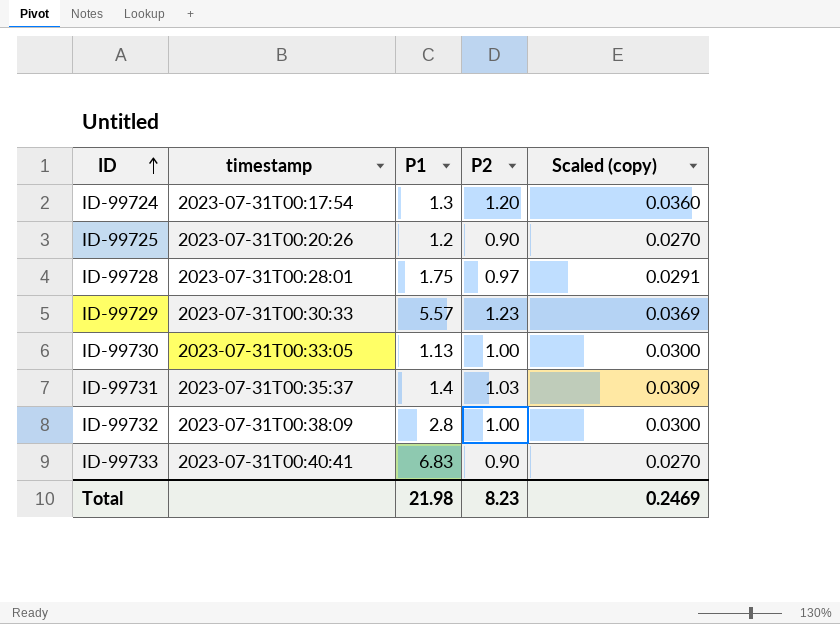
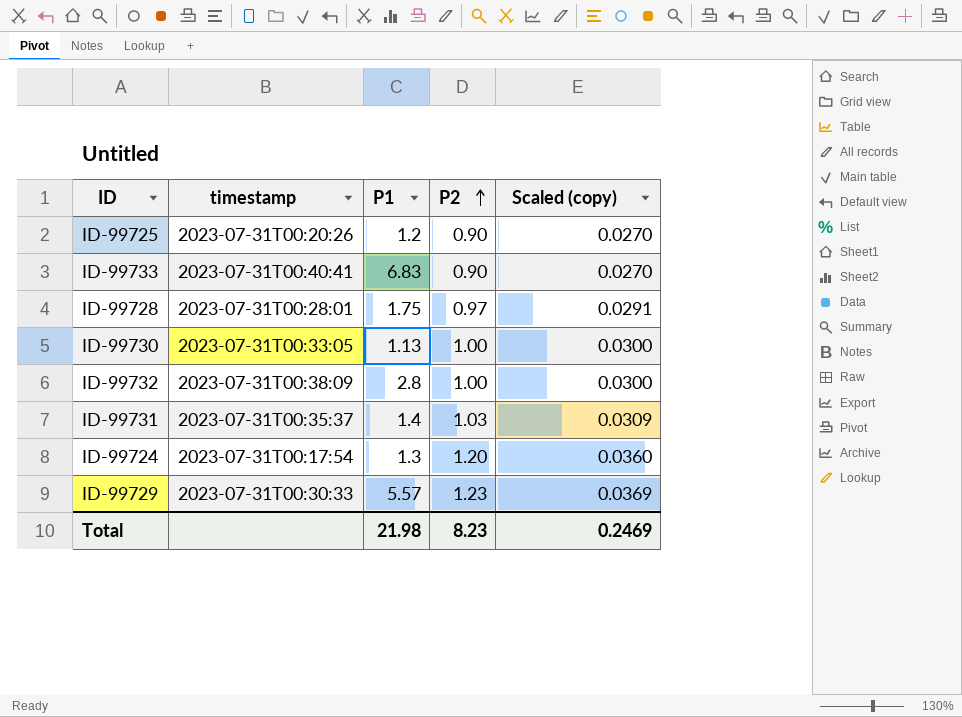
row order: ID ascending -> P2 ascending

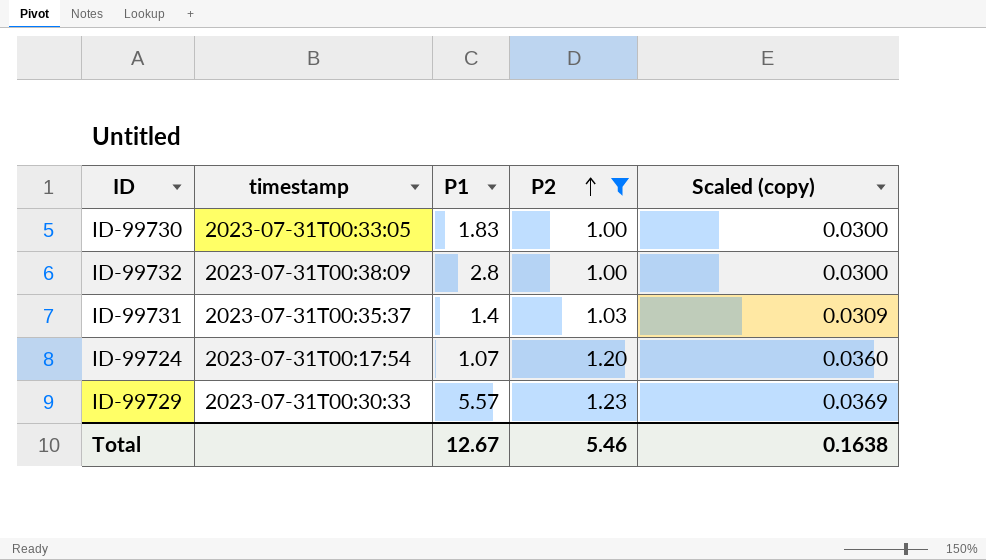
filter: none -> P2 >= 1.00
ID-99730 | P1: 1.13 -> 1.83
ID-99724 | P1: 1.3 -> 1.07
Total | P1: 21.98 -> 12.67
Total | P2: 8.23 -> 5.46
Total | Scaled (copy): 0.2469 -> 0.1638

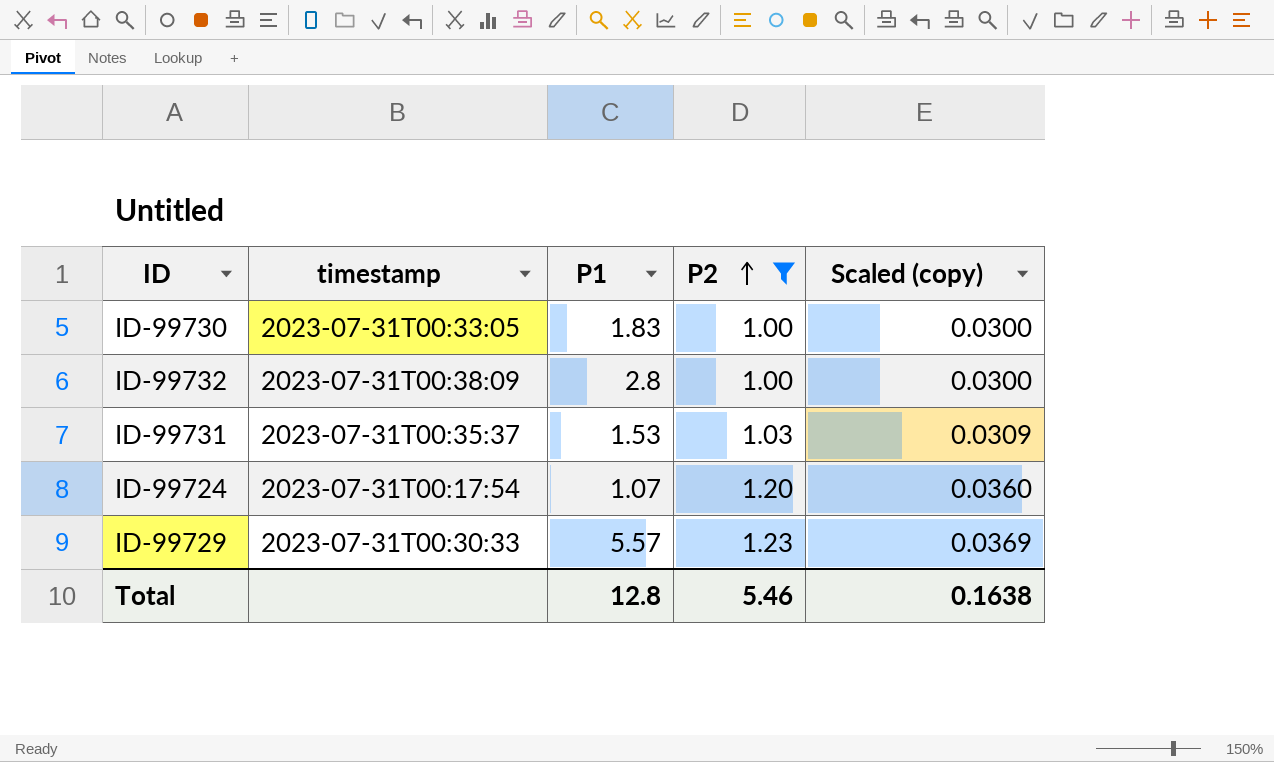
ID-99731 | P1: 1.4 -> 1.53
Total | P1: 12.67 -> 12.8

